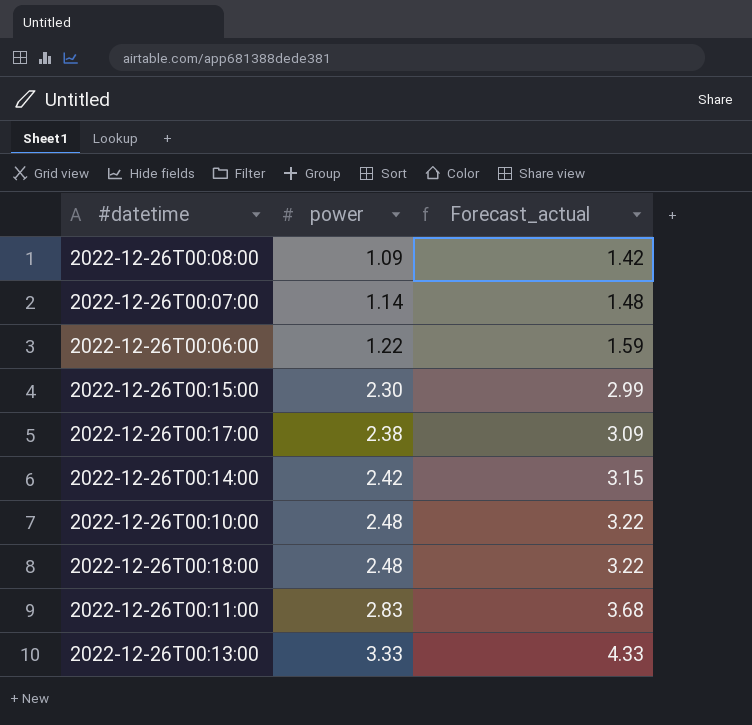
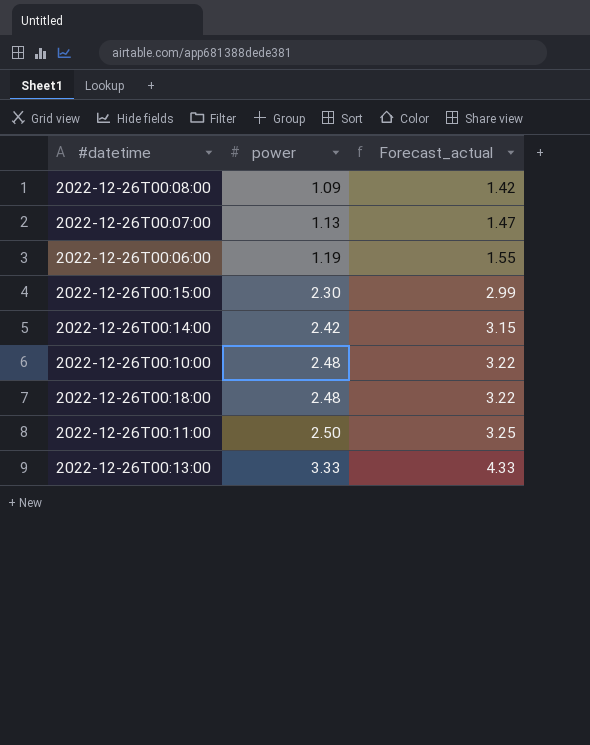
row 2022-12-26T00:17:00: 2.38 | 3.09 -> none
2022-12-26T00:07:00 | power: 1.14 -> 1.13
2022-12-26T00:07:00 | Forecast_actual: 1.48 -> 1.47
2022-12-26T00:06:00 | power: 1.22 -> 1.19
2022-12-26T00:06:00 | Forecast_actual: 1.59 -> 1.55
2022-12-26T00:11:00 | power: 2.83 -> 2.50
2022-12-26T00:11:00 | Forecast_actual: 3.68 -> 3.25

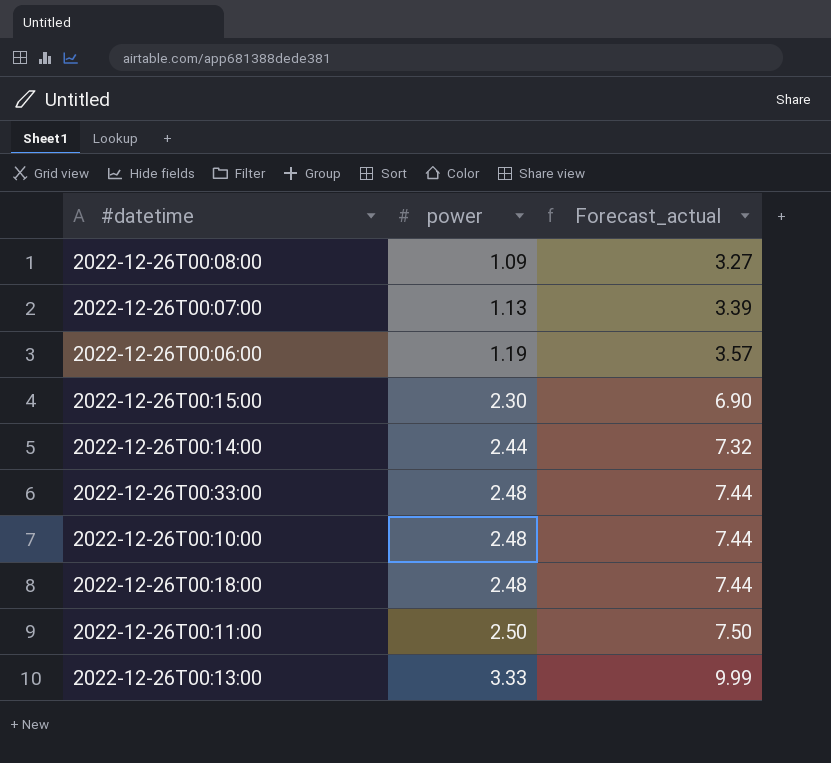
column Forecast_actual | formula: [power] * 1.3 -> [power] * 3
2022-12-26T00:14:00 | power: 2.42 -> 2.44
row 2022-12-26T00:33:00: none -> 2.48 | 7.44

